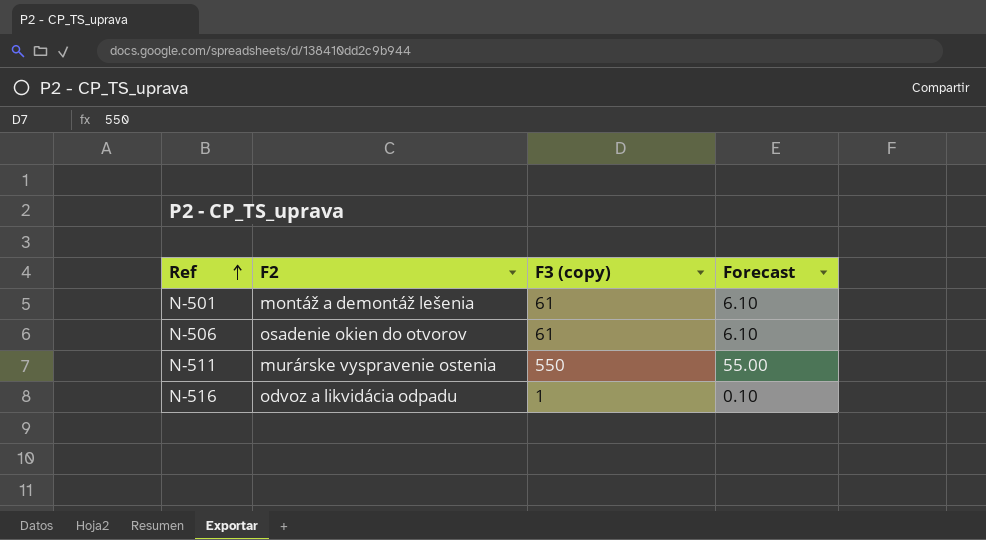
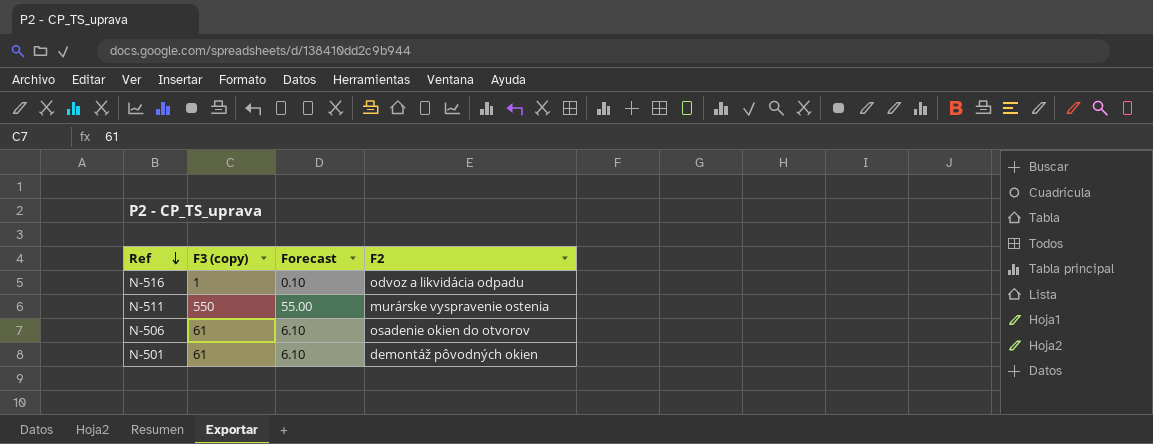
row order: Ref ascending -> Ref descending
column F2 | position: 2 -> 4
N-501 | F2: montáž a demontáž lešenia -> demontáž pôvodných okien

